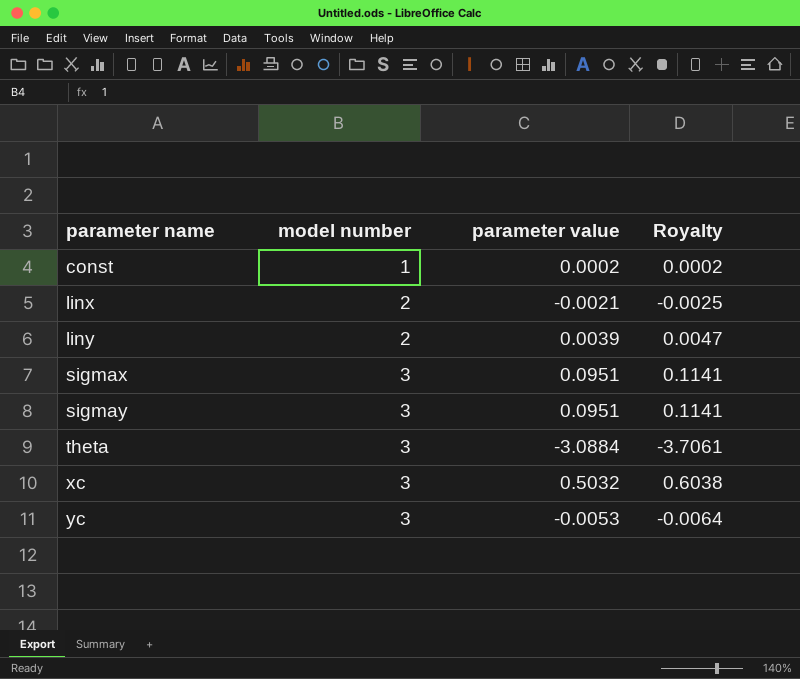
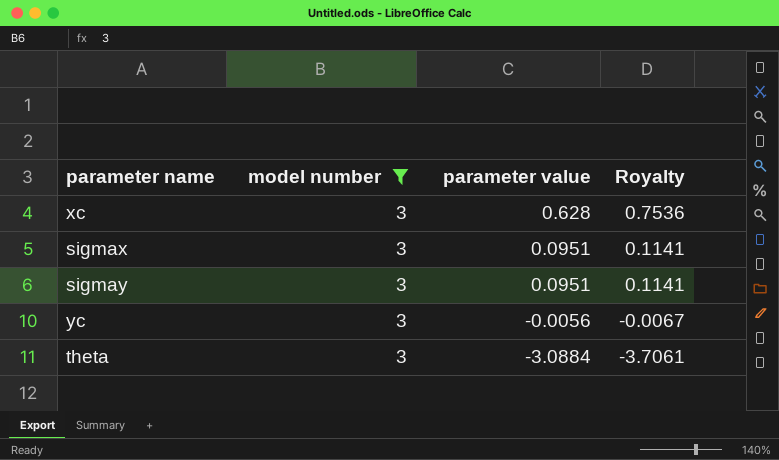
filter: none -> model number = 3
row order: parameter name ascending -> parameter value descending
xc | parameter value: 0.5032 -> 0.628
xc | Royalty: 0.6038 -> 0.7536
yc | parameter value: -0.0053 -> -0.0056
yc | Royalty: -0.0064 -> -0.0067

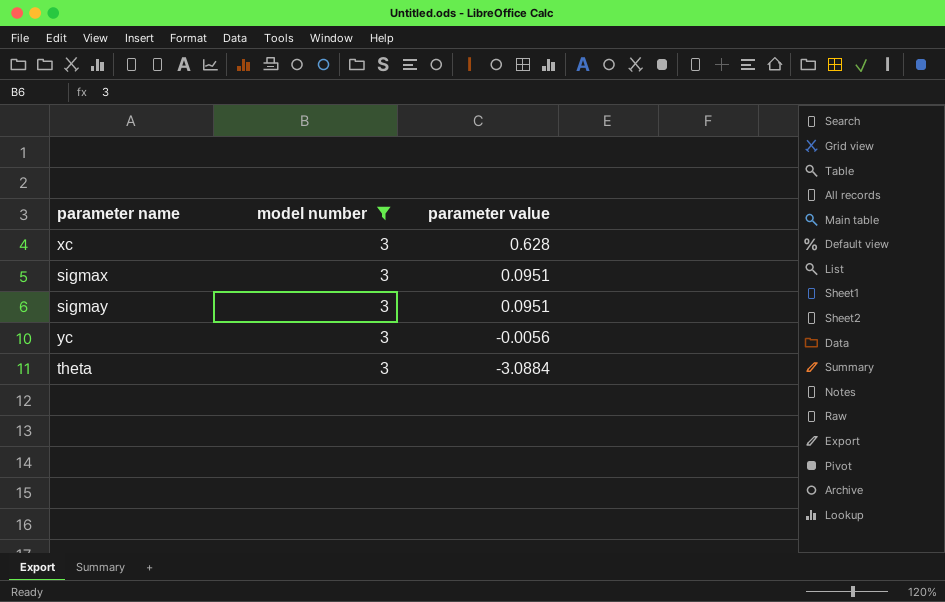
column Royalty | formula: [parameter value] * 1.2 -> none

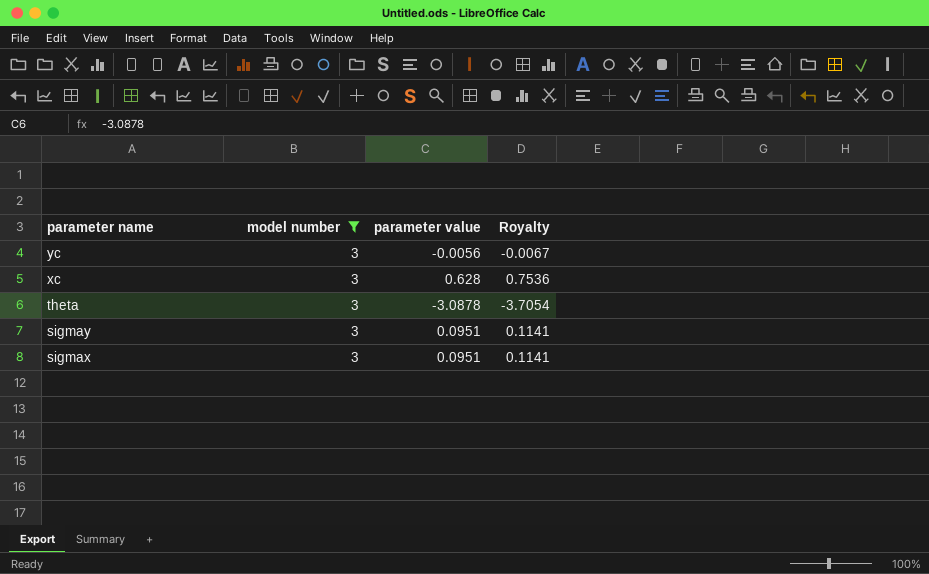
row order: parameter value descending -> parameter name descending
column Royalty | formula: none -> [parameter value] * 1.2
theta | parameter value: -3.0884 -> -3.0878

